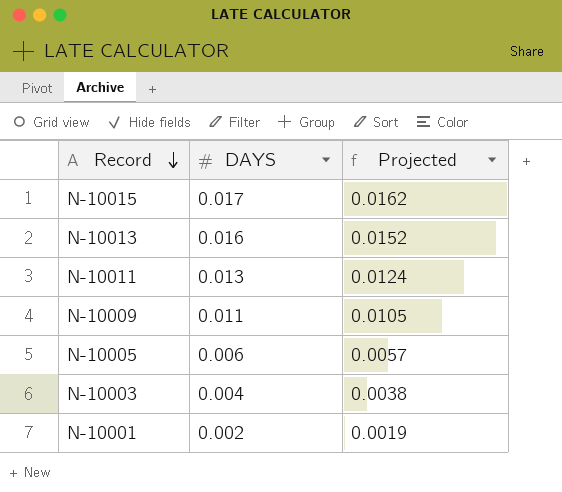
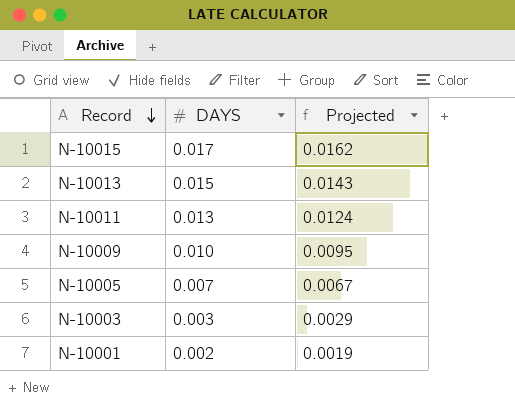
N-10013 | DAYS: 0.016 -> 0.015
N-10013 | Projected: 0.0152 -> 0.0143
N-10009 | DAYS: 0.011 -> 0.010
N-10009 | Projected: 0.0105 -> 0.0095
N-10005 | DAYS: 0.006 -> 0.007
N-10005 | Projected: 0.0057 -> 0.0067
N-10003 | DAYS: 0.004 -> 0.003
N-10003 | Projected: 0.0038 -> 0.0029

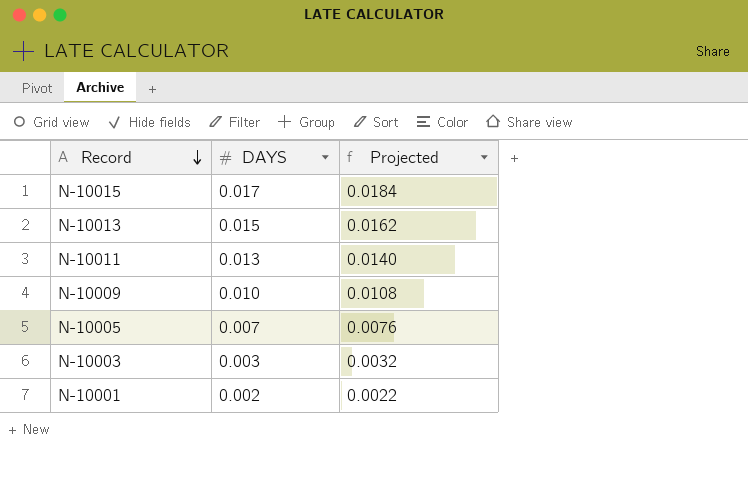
column Projected | formula: [DAYS] * 0.95 -> [DAYS] * 1.08

